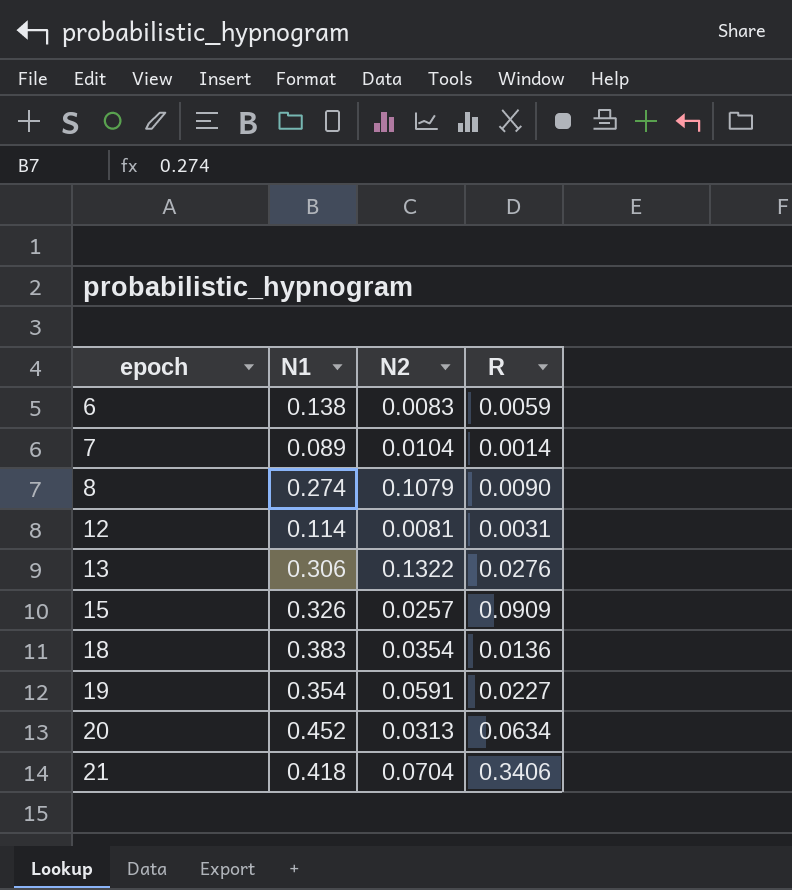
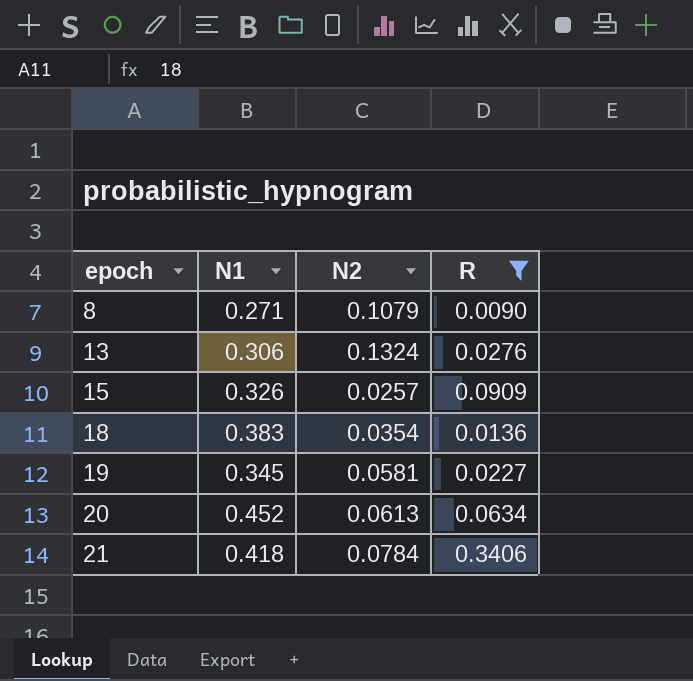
filter: none -> R >= 0.0090
8 | N1: 0.274 -> 0.271
13 | N2: 0.1322 -> 0.1324
19 | N1: 0.354 -> 0.345
19 | N2: 0.0591 -> 0.0581
20 | N2: 0.0313 -> 0.0613
21 | N2: 0.0704 -> 0.0784

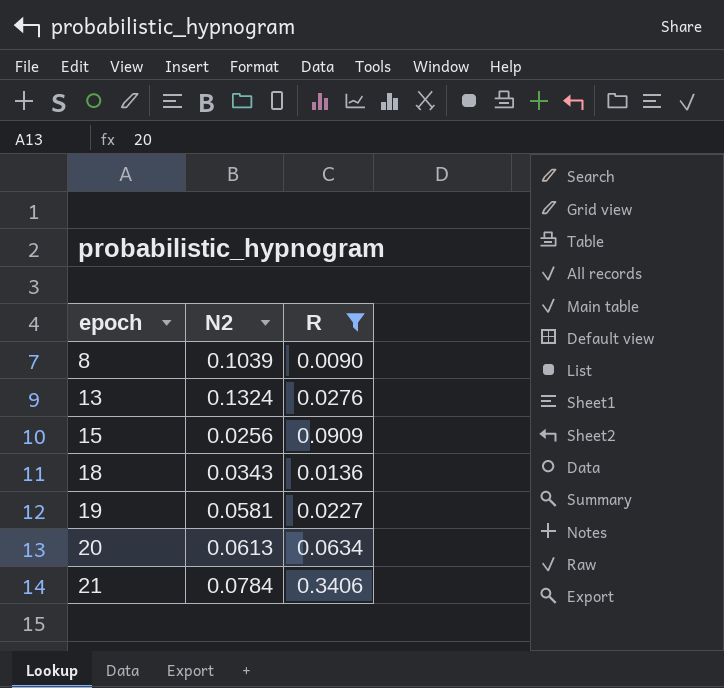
column N1 | position: 2 -> none
8 | N2: 0.1079 -> 0.1039
15 | N2: 0.0257 -> 0.0256
18 | N2: 0.0354 -> 0.0343

